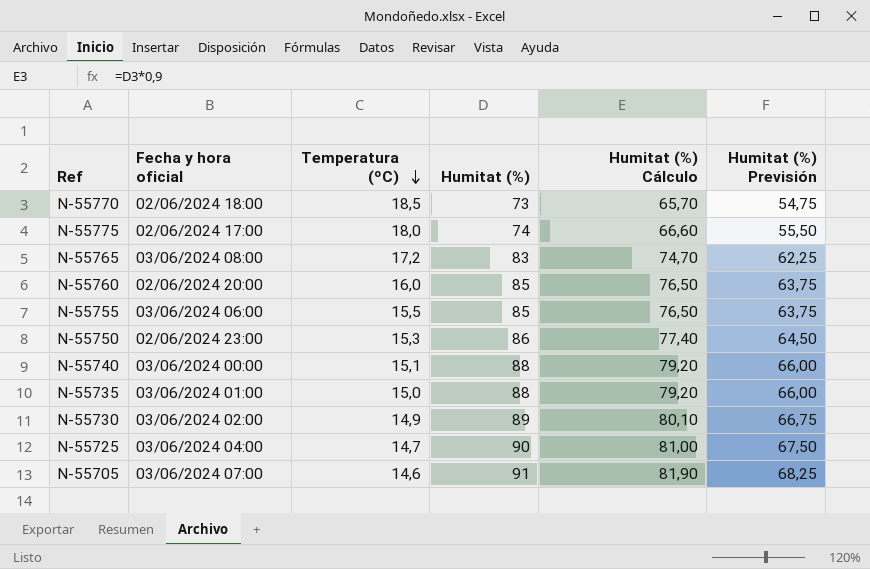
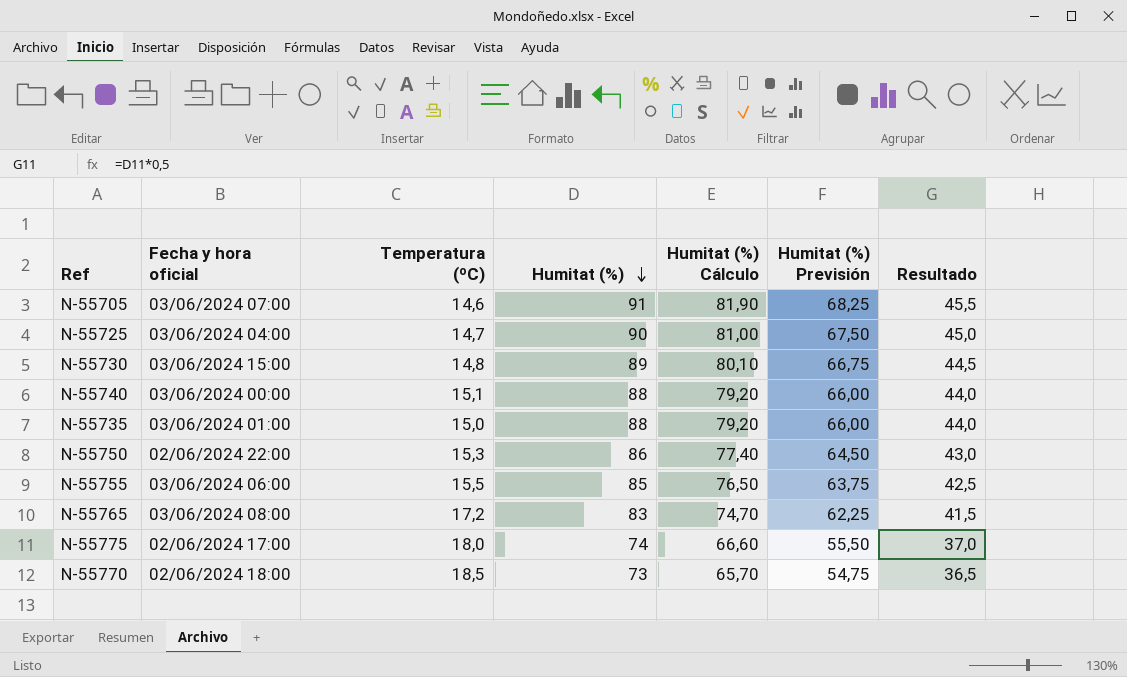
row order: Temperatura (ºC) descending -> Humitat (%) descending
column Resultado | formula: none -> [Humitat (%)] * 0,5
row N-55760: 02/06/2024 20:00 | 16,0 | 85 | 76,50 | 63,75 -> none
N-55730 | Fecha y hora oficial: 03/06/2024 02:00 -> 03/06/2024 15:00
N-55730 | Temperatura (ºC): 14,9 -> 14,8
N-55750 | Fecha y hora oficial: 02/06/2024 23:00 -> 02/06/2024 22:00

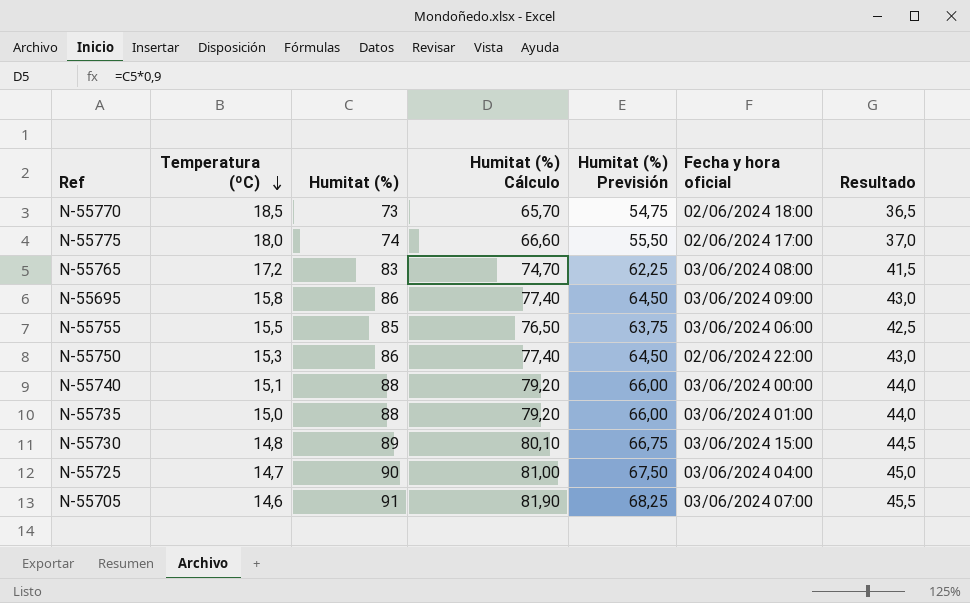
row order: Humitat (%) descending -> Temperatura (ºC) descending
column Fecha y hora oficial | position: 2 -> 6
row N-55695: none -> 15,8 | 86 | 77,40 | 64,50 | 03/06/2024 09:00 | 43,0

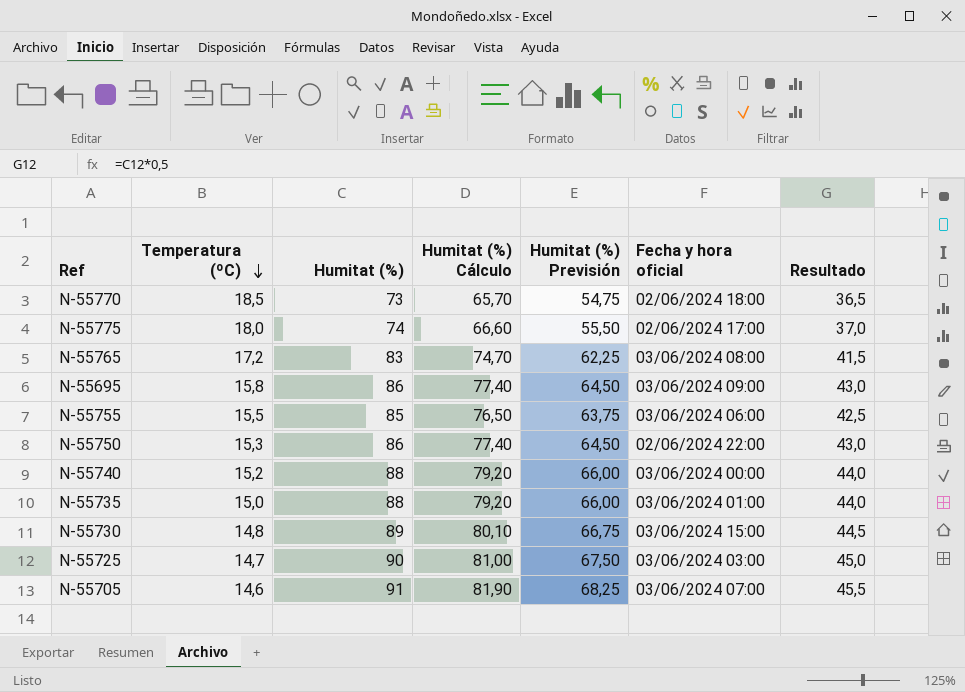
N-55740 | Temperatura (ºC): 15,1 -> 15,2
N-55725 | Fecha y hora oficial: 03/06/2024 04:00 -> 03/06/2024 03:00

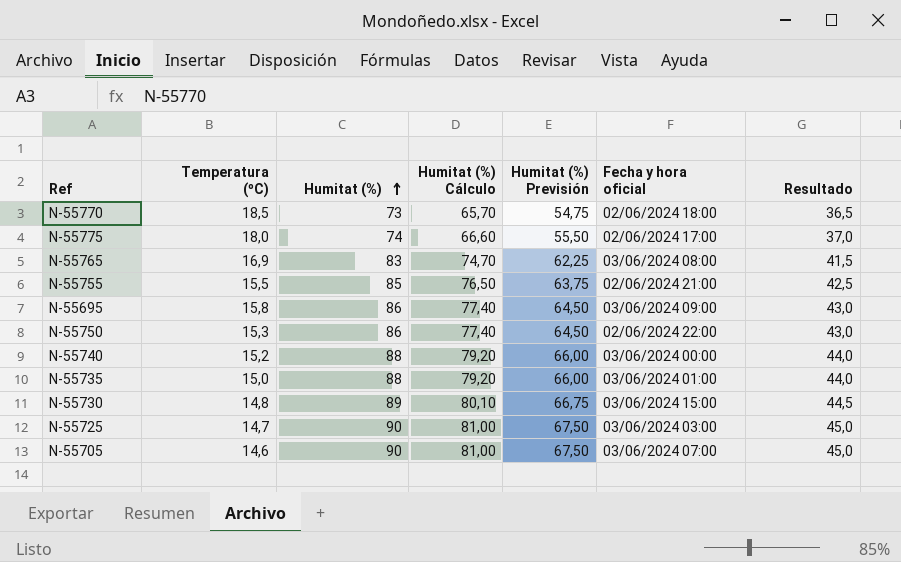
row order: Temperatura (ºC) descending -> Humitat (%) ascending
N-55765 | Temperatura (ºC): 17,2 -> 16,9
N-55755 | Fecha y hora oficial: 03/06/2024 06:00 -> 02/06/2024 21:00
N-55705 | Humitat (%): 91 -> 90
N-55705 | Humitat (%) Cálculo: 81,90 -> 81,00
N-55705 | Humitat (%) Previsión: 68,25 -> 67,50
N-55705 | Resultado: 45,5 -> 45,0

